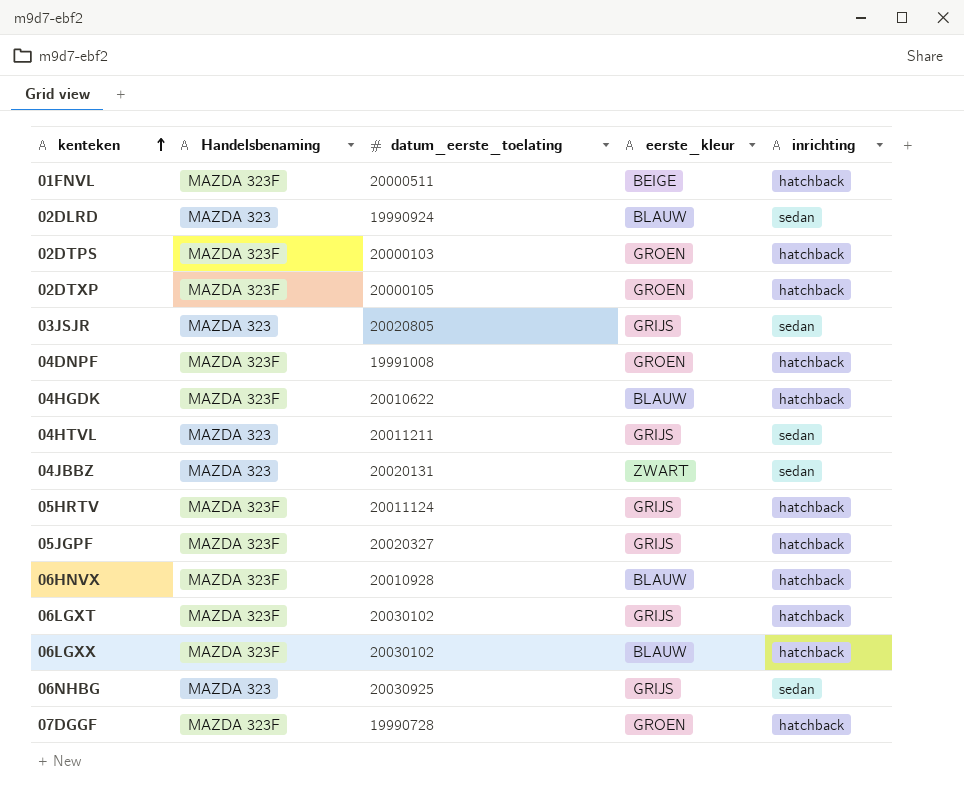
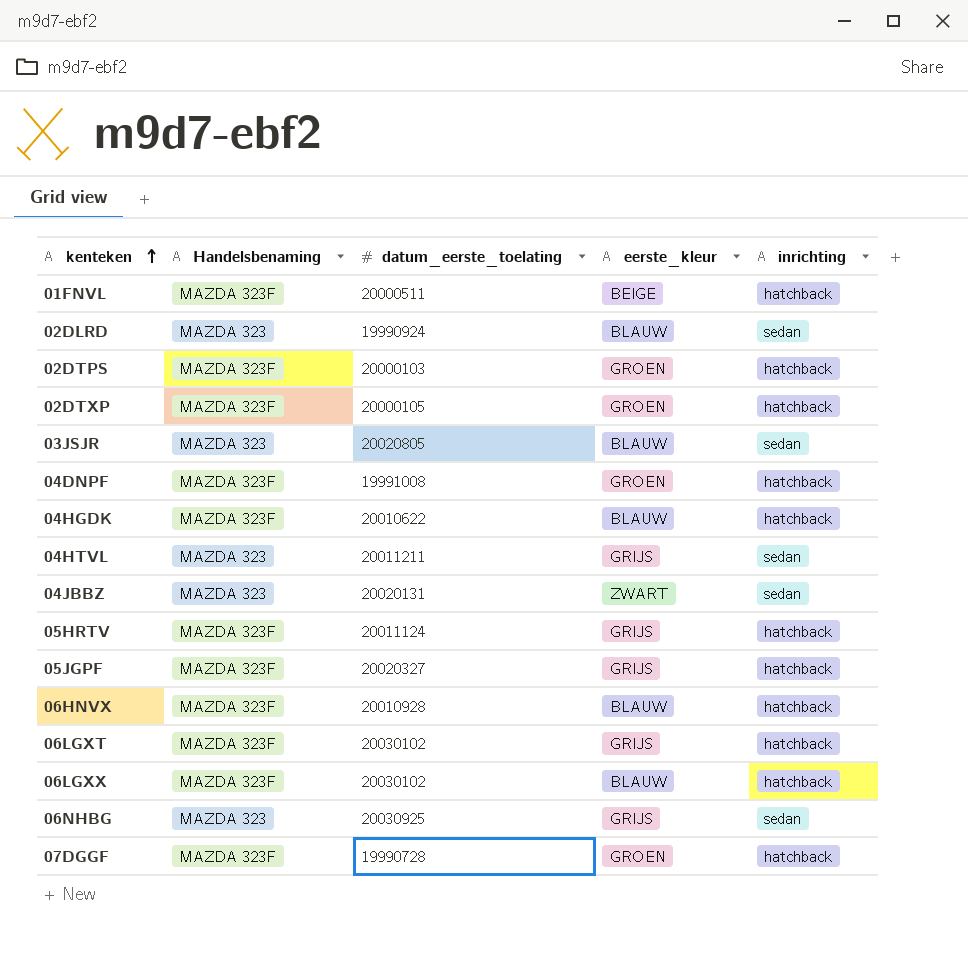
03JSJR | eerste_kleur: GRIJS -> BLAUW

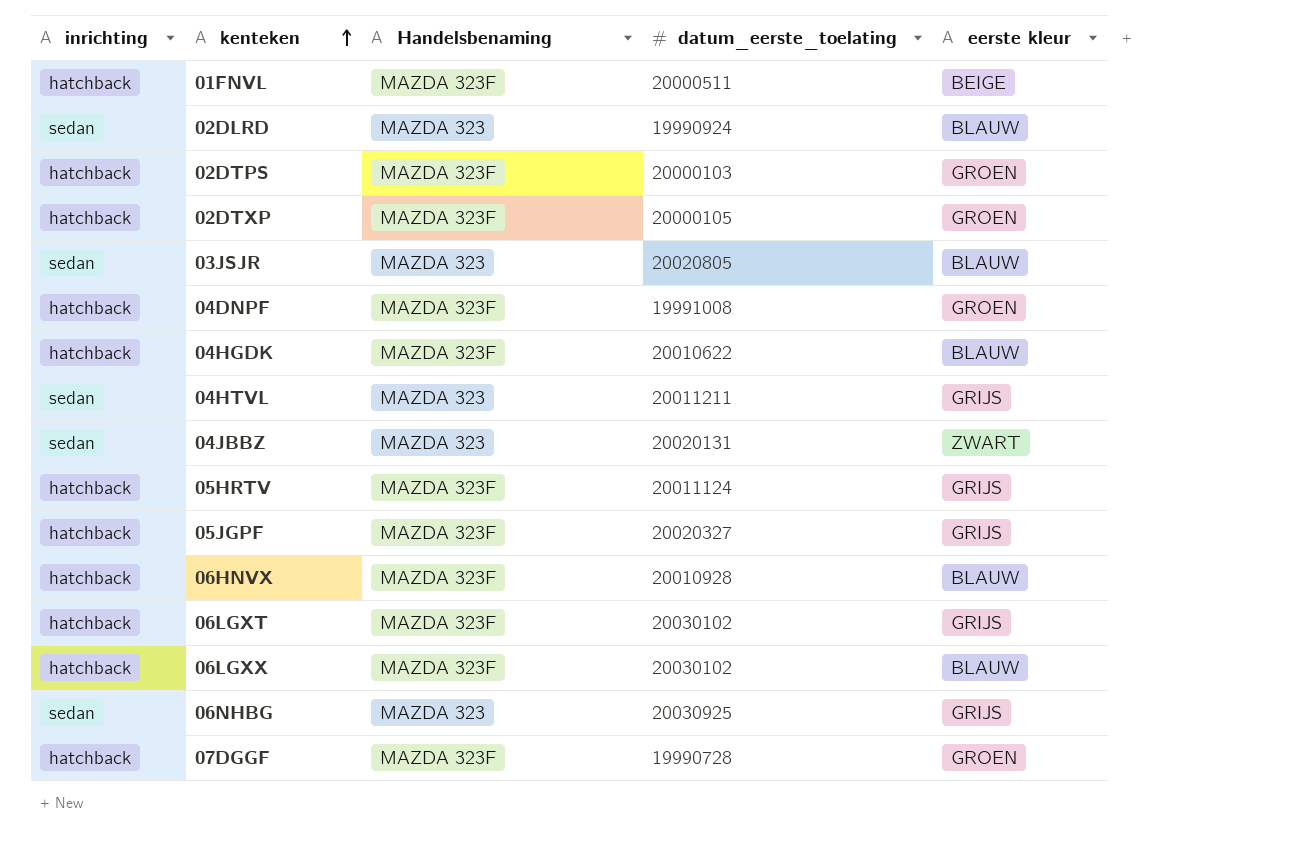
column inrichting | position: 5 -> 1
column name: eerste_kleur -> eerste kleur

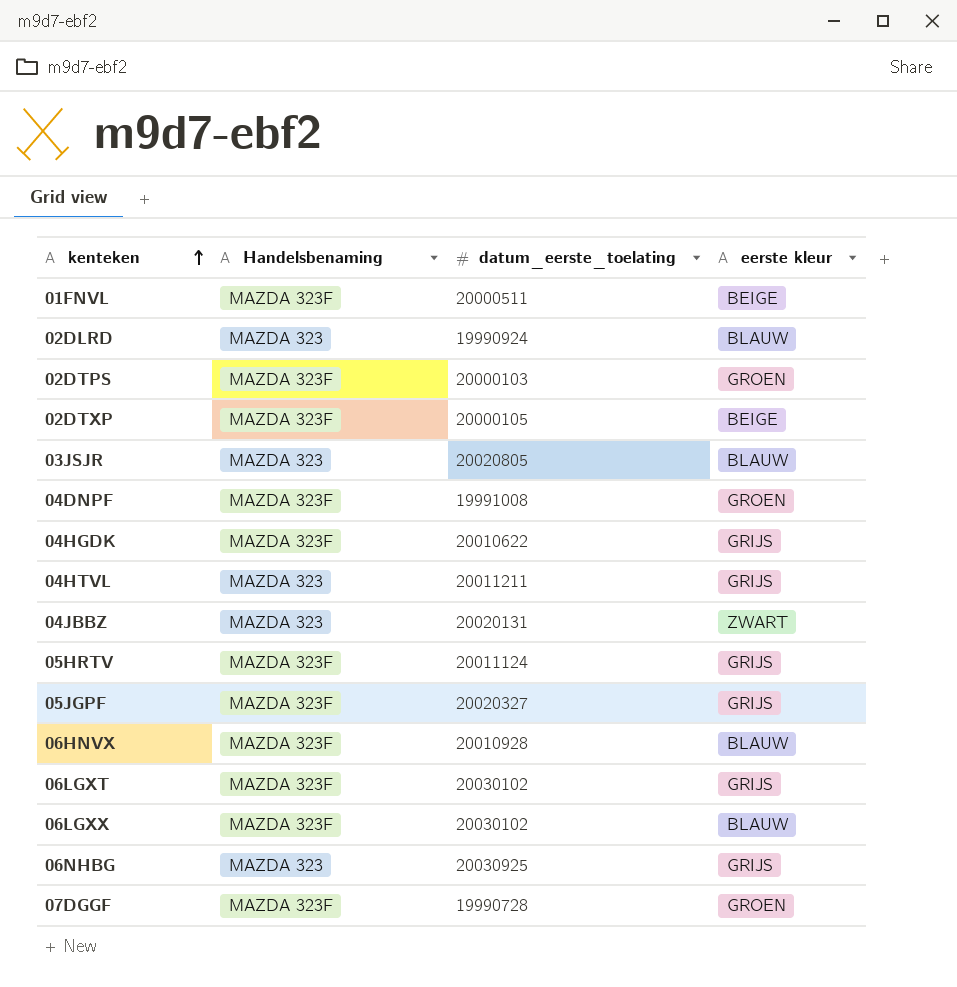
column inrichting | position: 1 -> none
02DTXP | eerste kleur: GROEN -> BEIGE
04HGDK | eerste kleur: BLAUW -> GRIJS

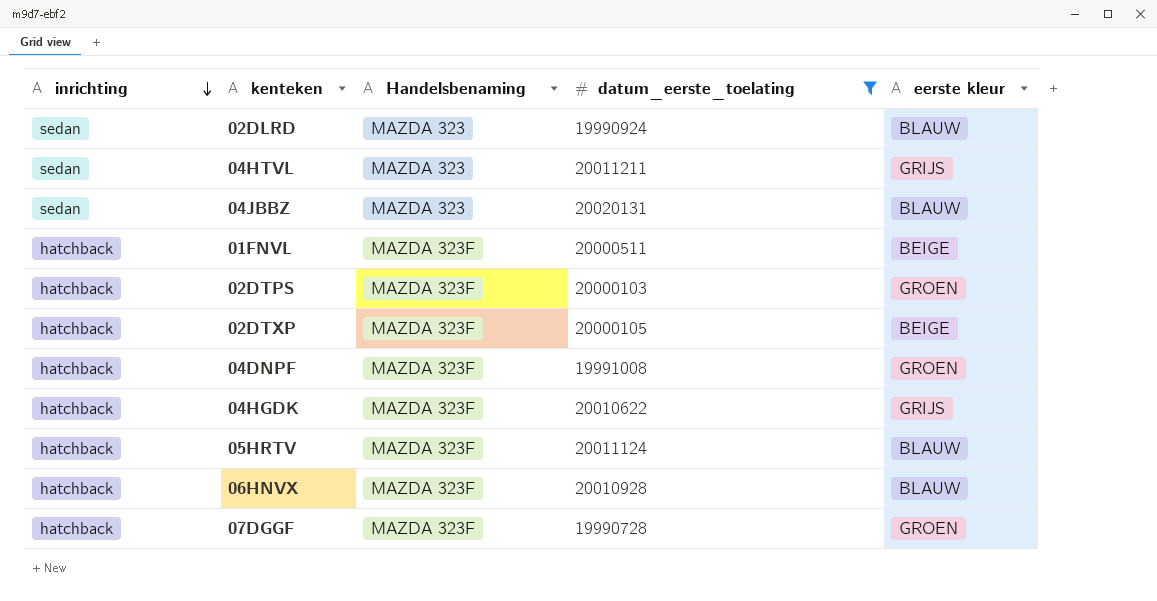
filter: none -> datum_eerste_toelating <= 20020131
row order: kenteken ascending -> inrichting descending
column inrichting | position: none -> 1
04JBBZ | eerste kleur: ZWART -> BLAUW
05HRTV | eerste kleur: GRIJS -> BLAUW

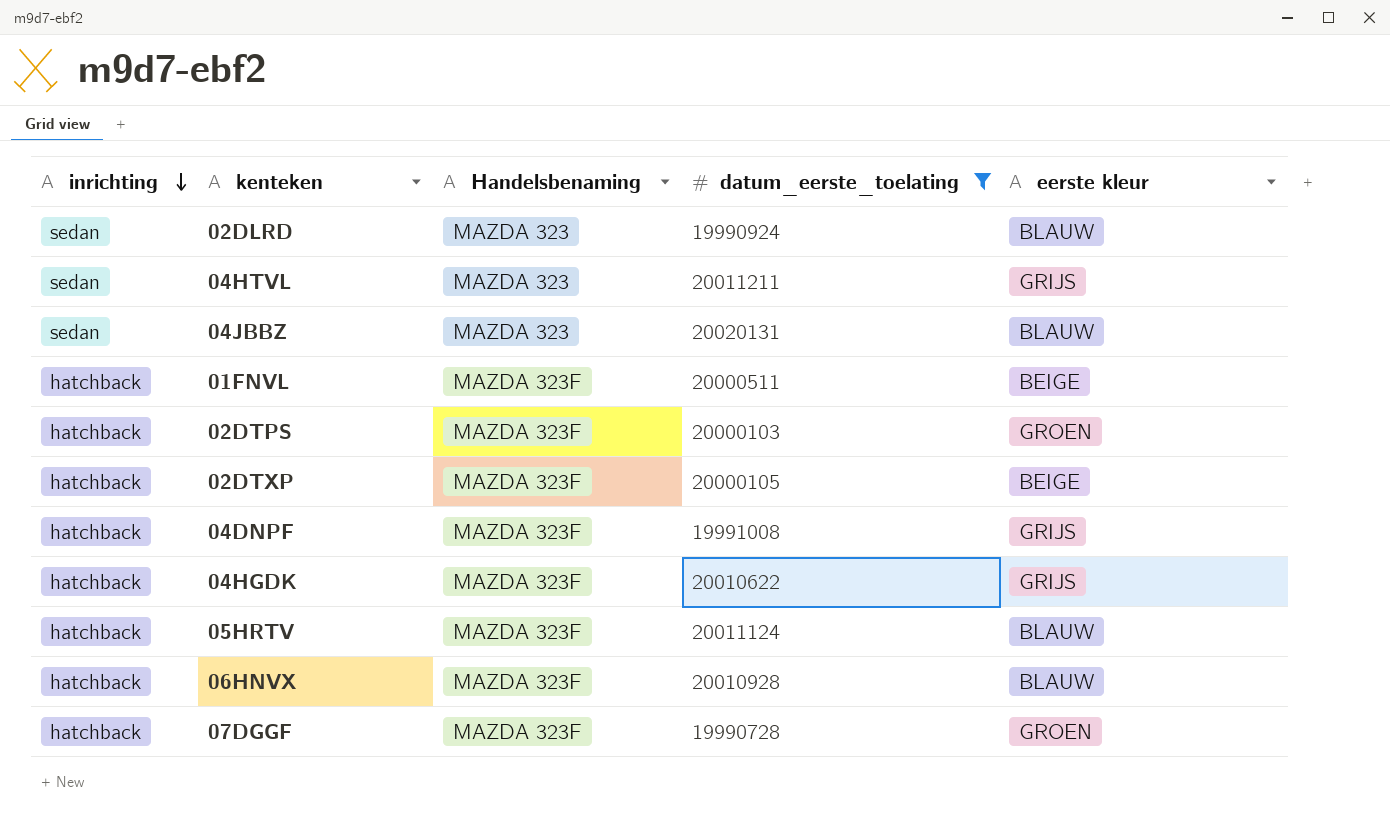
04DNPF | eerste kleur: GROEN -> GRIJS

